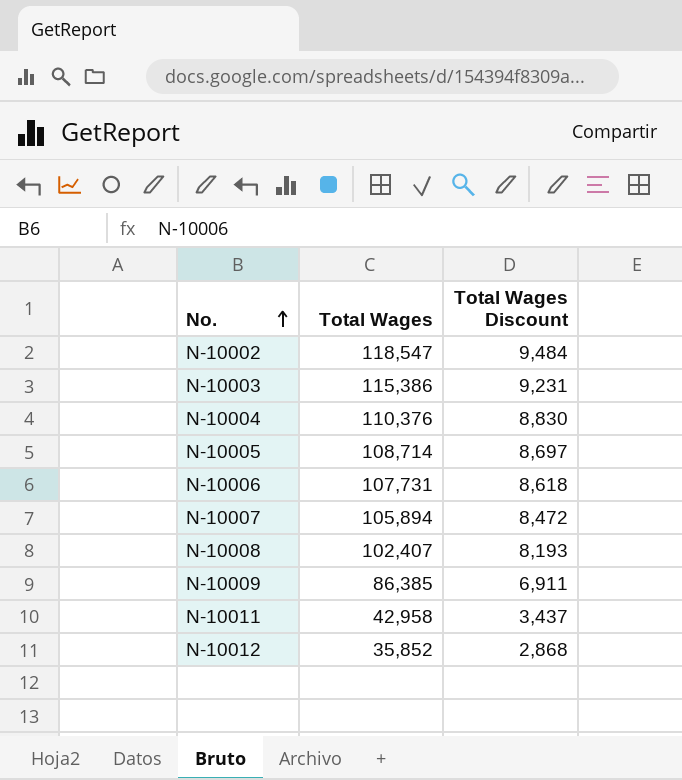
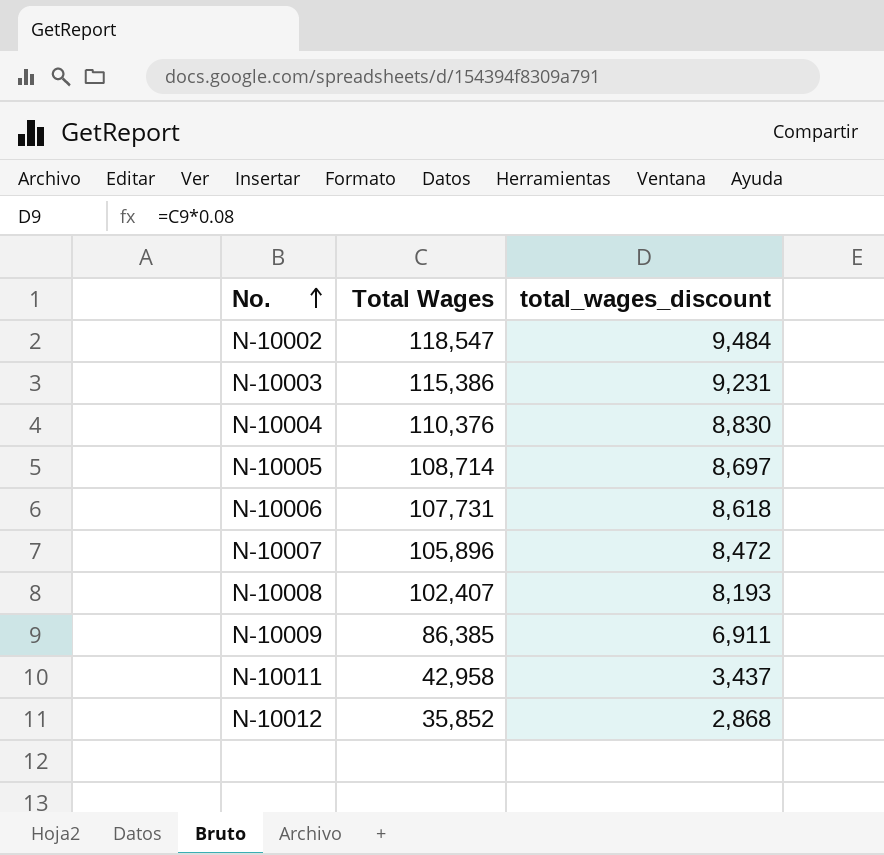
column name: Total Wages Discount -> total_wages_discount
N-10007 | Total Wages: 105,894 -> 105,896

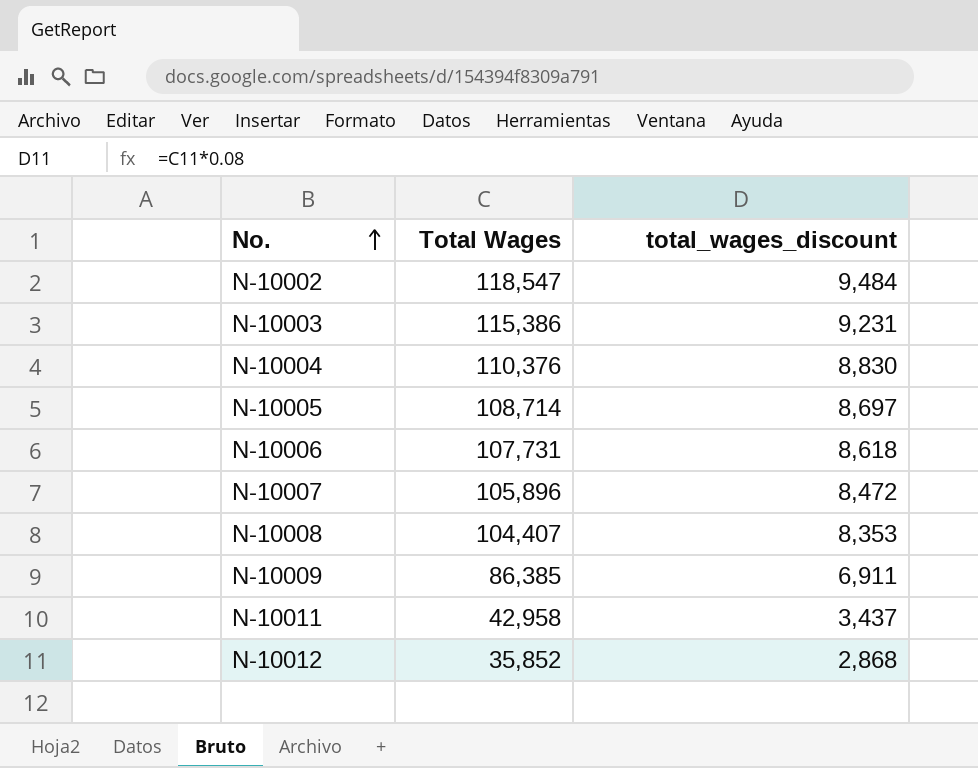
N-10008 | Total Wages: 102,407 -> 104,407
N-10008 | total_wages_discount: 8,193 -> 8,353

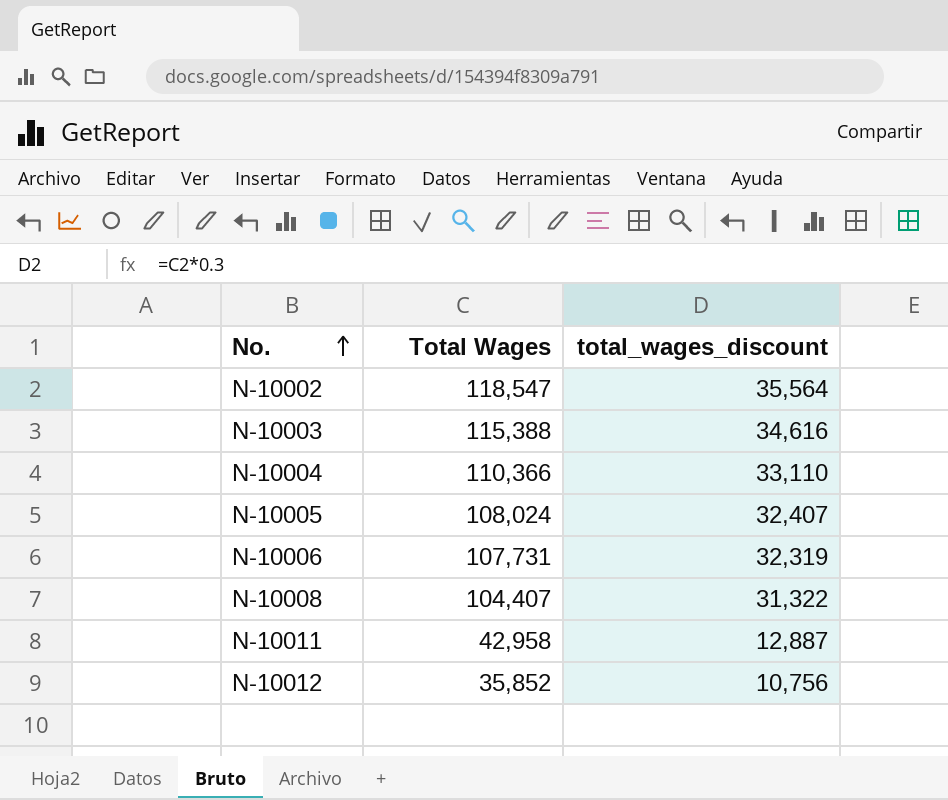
column total_wages_discount | formula: [Total Wages] * 0.08 -> [Total Wages] * 0.3
row N-10007: 105,896 | 8,472 -> none
row N-10009: 86,385 | 6,911 -> none
N-10003 | Total Wages: 115,386 -> 115,388
N-10004 | Total Wages: 110,376 -> 110,366
N-10005 | Total Wages: 108,714 -> 108,024

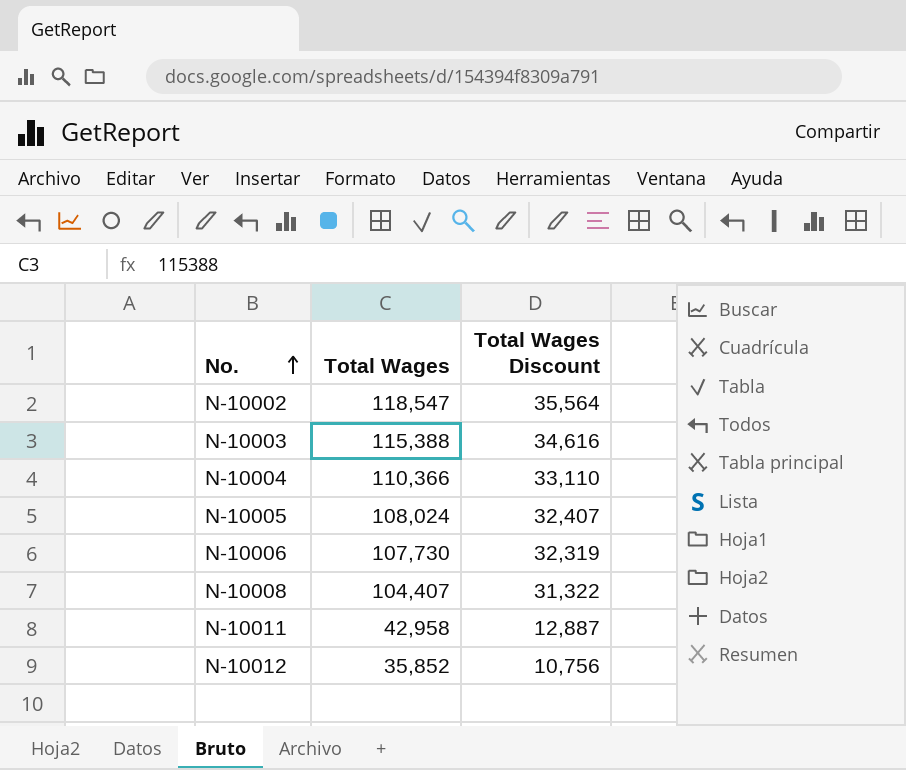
column name: total_wages_discount -> Total Wages Discount
N-10006 | Total Wages: 107,731 -> 107,730

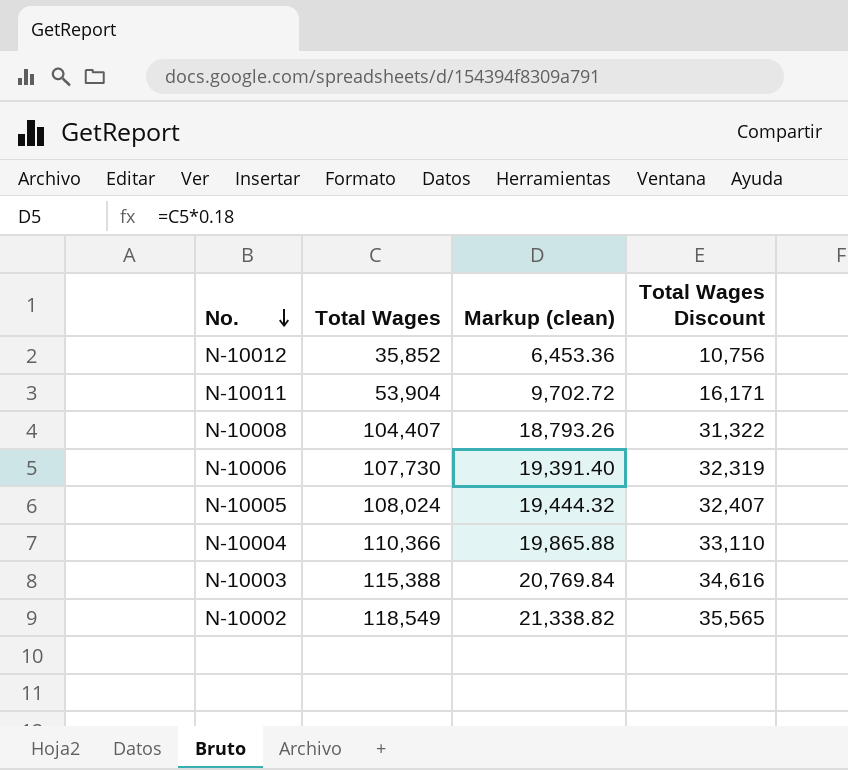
row order: No. ascending -> No. descending
column Markup (clean) | formula: none -> [Total Wages] * 0.18
N-10011 | Total Wages: 42,958 -> 53,904
N-10011 | Total Wages Discount: 12,887 -> 16,171
N-10002 | Total Wages: 118,547 -> 118,549
N-10002 | Total Wages Discount: 35,564 -> 35,565

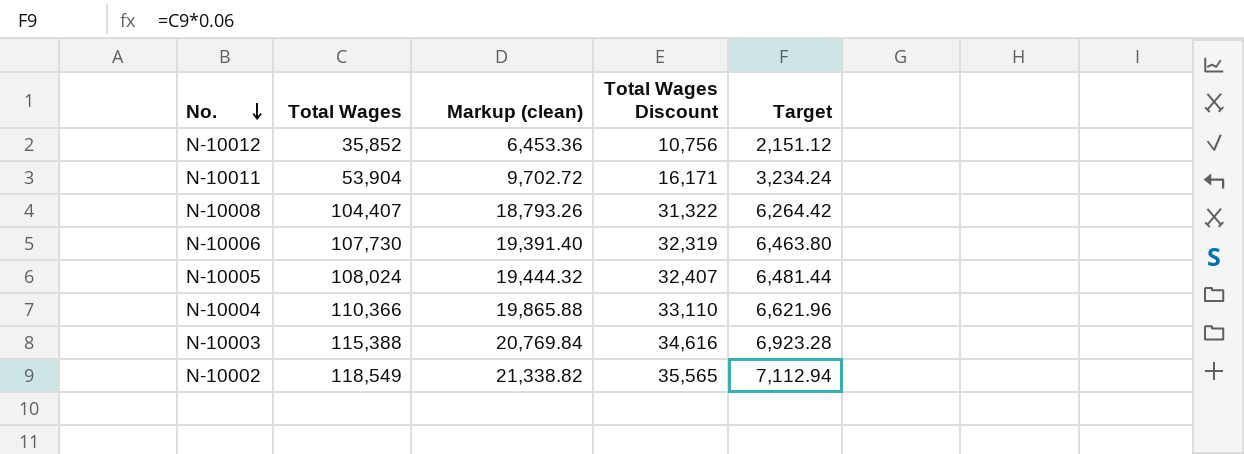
column Target | formula: none -> [Total Wages] * 0.06

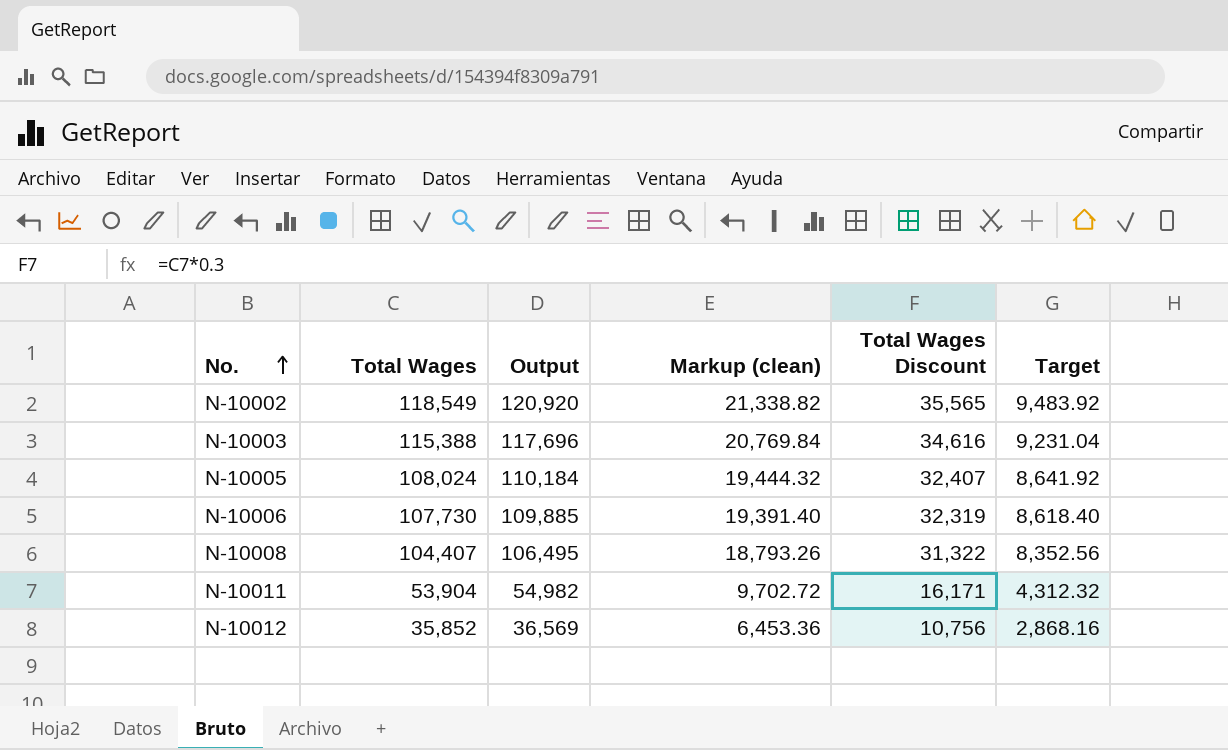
row order: No. descending -> No. ascending
column Output | formula: none -> [Total Wages] * 1.02
column Target | formula: [Total Wages] * 0.06 -> [Total Wages] * 0.08
row N-10004: 110,366 | 19,865.88 | 33,110 | 6,621.96 -> none

